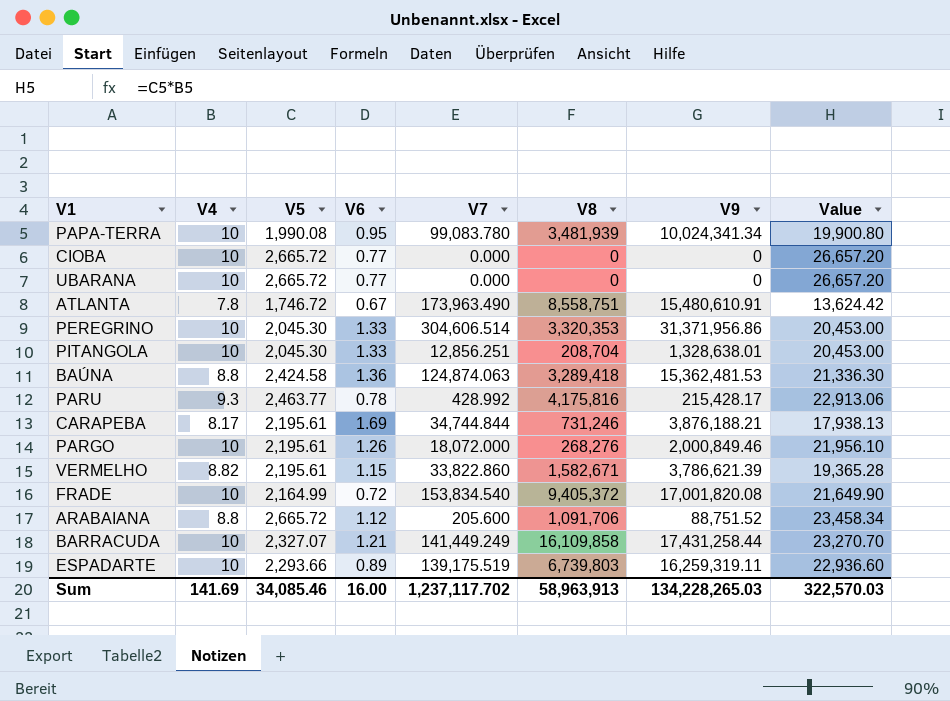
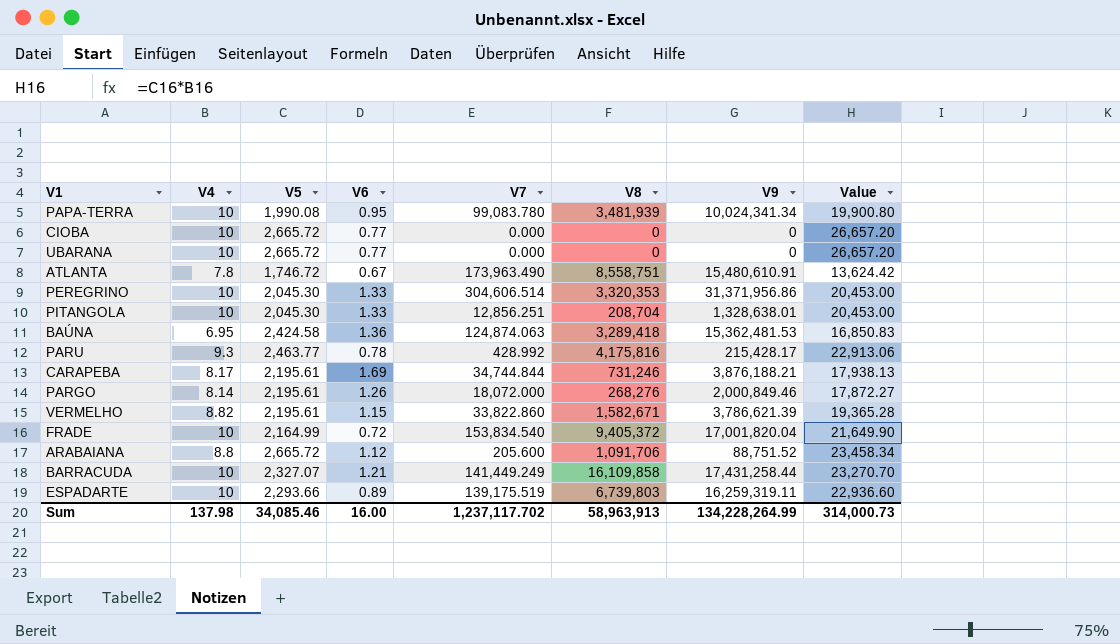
BAÚNA | V4: 8.8 -> 6.95
BAÚNA | Value: 21,336.30 -> 16,850.83
PARGO | V4: 10 -> 8.14
PARGO | Value: 21,956.10 -> 17,872.27
FRADE | V9: 17,001,820.08 -> 17,001,820.04
Sum | V4: 141.69 -> 137.98
Sum | V9: 134,228,265.03 -> 134,228,264.99
Sum | Value: 322,570.03 -> 314,000.73

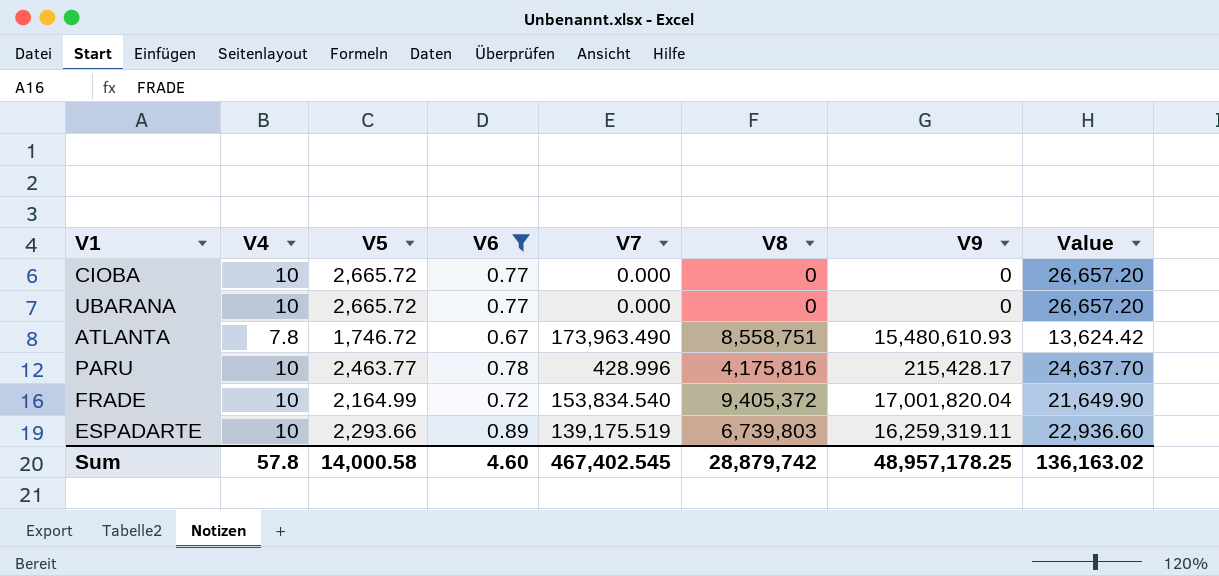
filter: none -> V6 <= 0.89
ATLANTA | V9: 15,480,610.91 -> 15,480,610.93
PARU | V4: 9.3 -> 10
PARU | V7: 428.992 -> 428.996
PARU | Value: 22,913.06 -> 24,637.70
Sum | V4: 137.98 -> 57.8
Sum | V5: 34,085.46 -> 14,000.58
Sum | V6: 16.00 -> 4.60
Sum | V7: 1,237,117.702 -> 467,402.545
Sum | V8: 58,963,913 -> 28,879,742
Sum | V9: 134,228,264.99 -> 48,957,178.25
Sum | Value: 314,000.73 -> 136,163.02

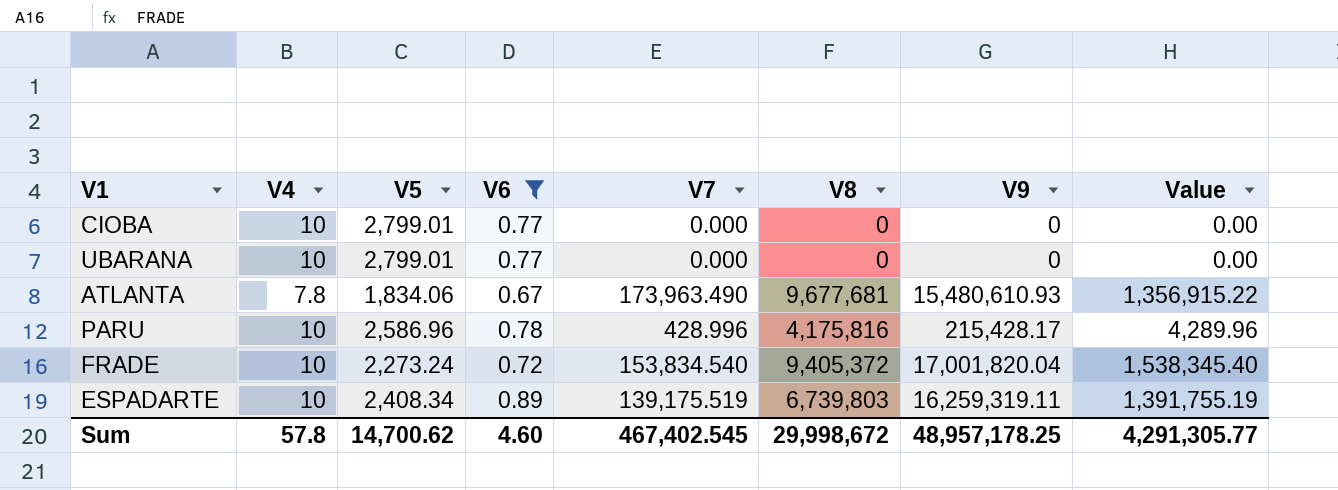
column Value | formula: [V4] * [V5] -> [V4] * [V7]
CIOBA | V5: 2,665.72 -> 2,799.01
UBARANA | V5: 2,665.72 -> 2,799.01
ATLANTA | V5: 1,746.72 -> 1,834.06
ATLANTA | V8: 8,558,751 -> 9,677,681
PARU | V5: 2,463.77 -> 2,586.96
FRADE | V5: 2,164.99 -> 2,273.24
ESPADARTE | V5: 2,293.66 -> 2,408.34
Sum | V5: 14,000.58 -> 14,700.62
Sum | V8: 28,879,742 -> 29,998,672
Sum | Value: 136,163.02 -> 4,291,305.77

